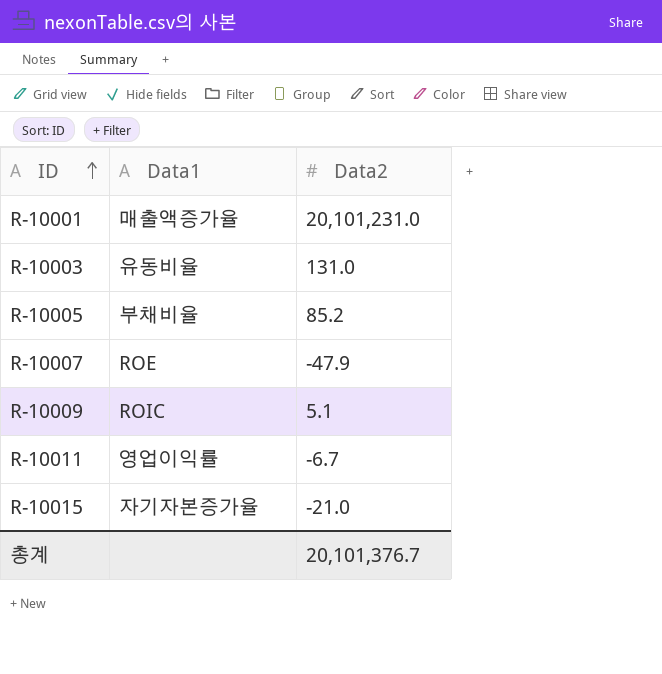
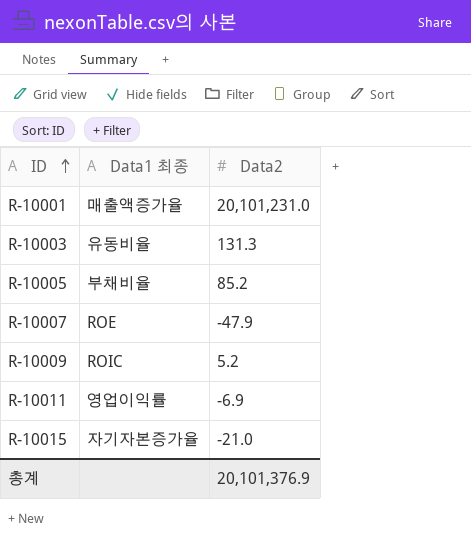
column name: Data1 -> Data1 최종
R-10003 | Data2: 131.0 -> 131.3
R-10009 | Data2: 5.1 -> 5.2
R-10011 | Data2: -6.7 -> -6.9
총계 | Data2: 20,101,376.7 -> 20,101,376.9

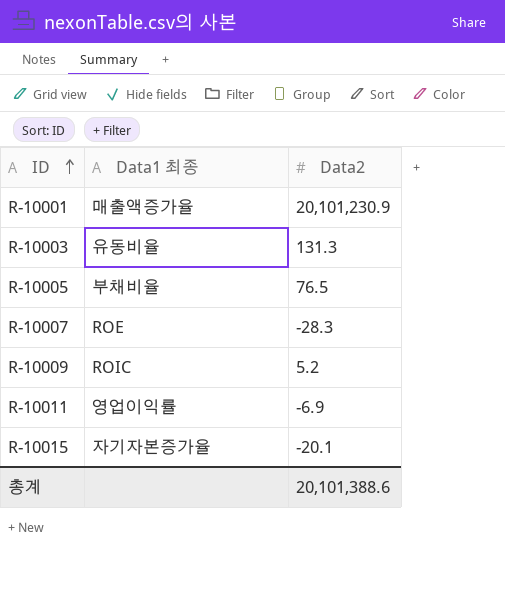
R-10001 | Data2: 20,101,231.0 -> 20,101,230.9
R-10005 | Data2: 85.2 -> 76.5
R-10007 | Data2: -47.9 -> -28.3
R-10015 | Data2: -21.0 -> -20.1
총계 | Data2: 20,101,376.9 -> 20,101,388.6

